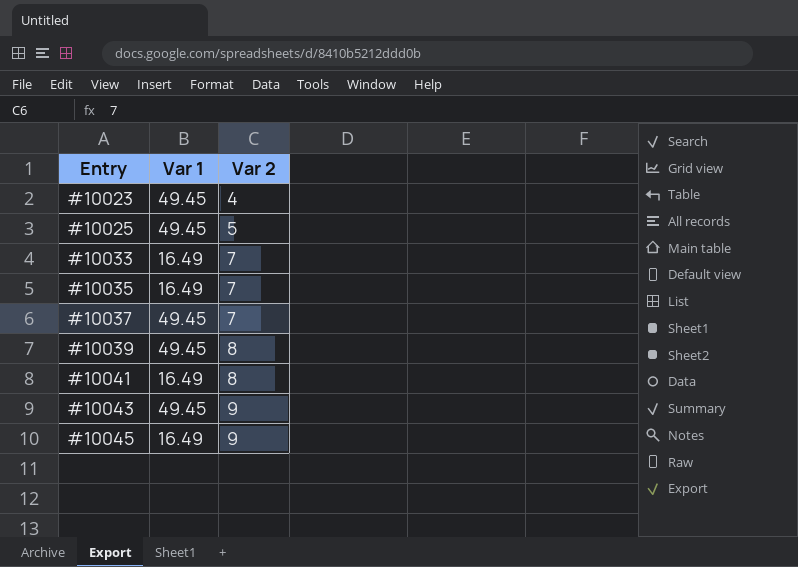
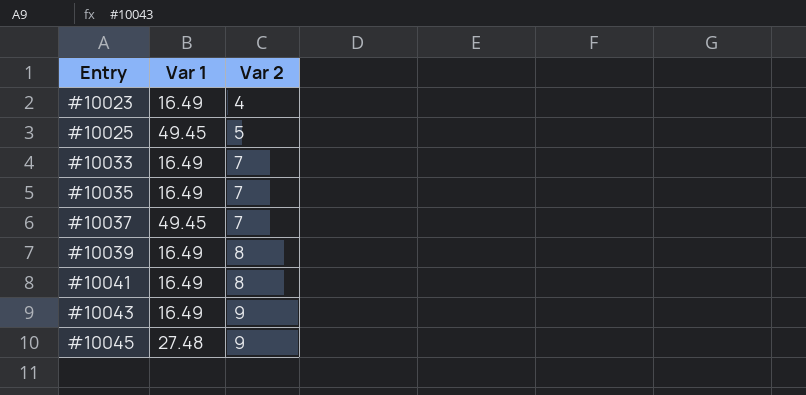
#10023 | Var 1: 49.45 -> 16.49
#10039 | Var 1: 49.45 -> 16.49
#10043 | Var 1: 49.45 -> 16.49
#10045 | Var 1: 16.49 -> 27.48

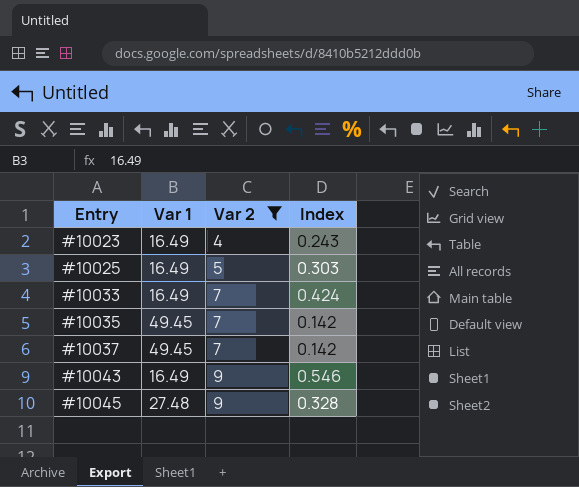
filter: none -> Var 2 != 8
column Index | formula: none -> [Var 2] / [Var 1]
#10025 | Var 1: 49.45 -> 16.49
#10035 | Var 1: 16.49 -> 49.45

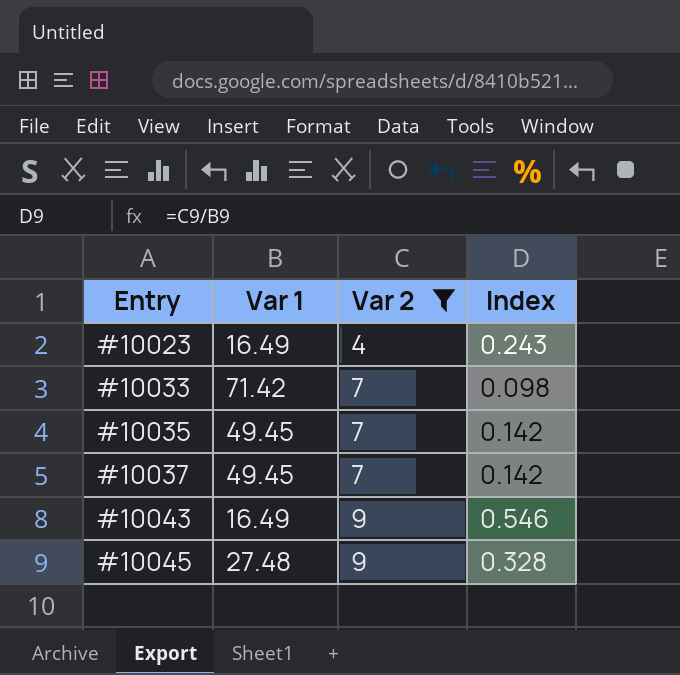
row #10025: 16.49 | 5 | 0.303 -> none
#10033 | Var 1: 16.49 -> 71.42
#10033 | Index: 0.424 -> 0.098

